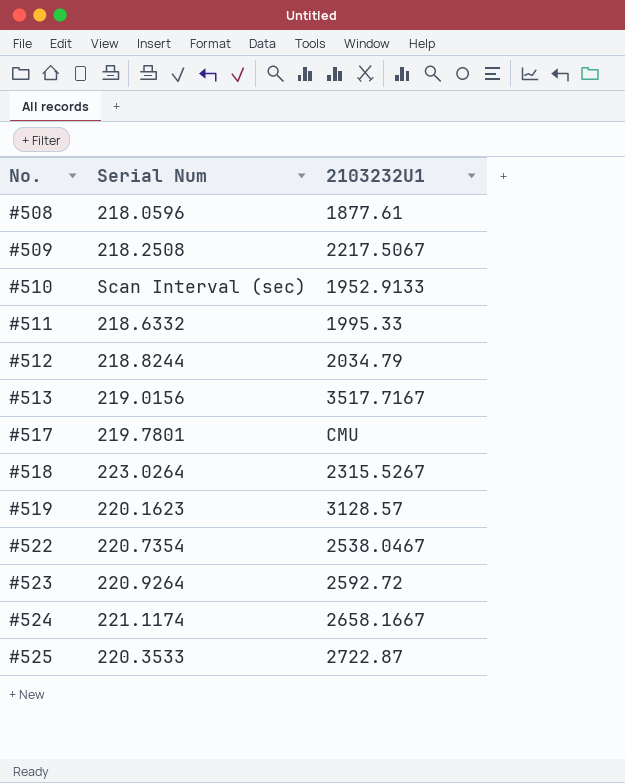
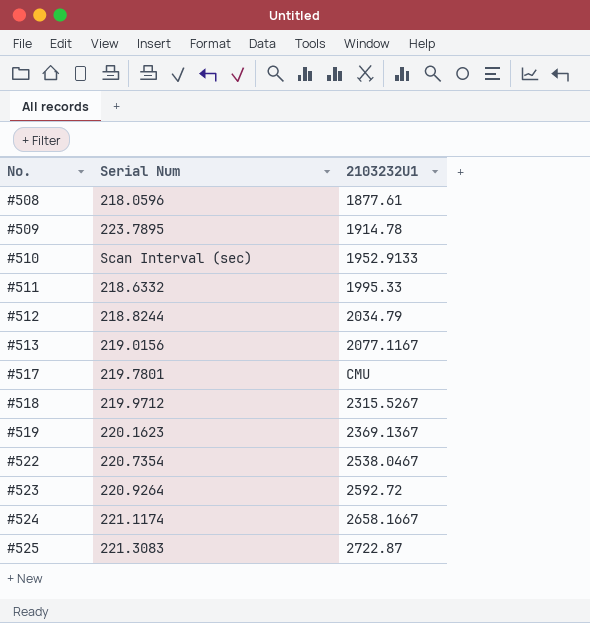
#509 | Serial Num: 218.2508 -> 223.7895
#509 | 2103232U1: 2217.5067 -> 1914.78
#513 | 2103232U1: 3517.7167 -> 2077.1167
#518 | Serial Num: 223.0264 -> 219.9712
#519 | 2103232U1: 3128.57 -> 2369.1367
#525 | Serial Num: 220.3533 -> 221.3083

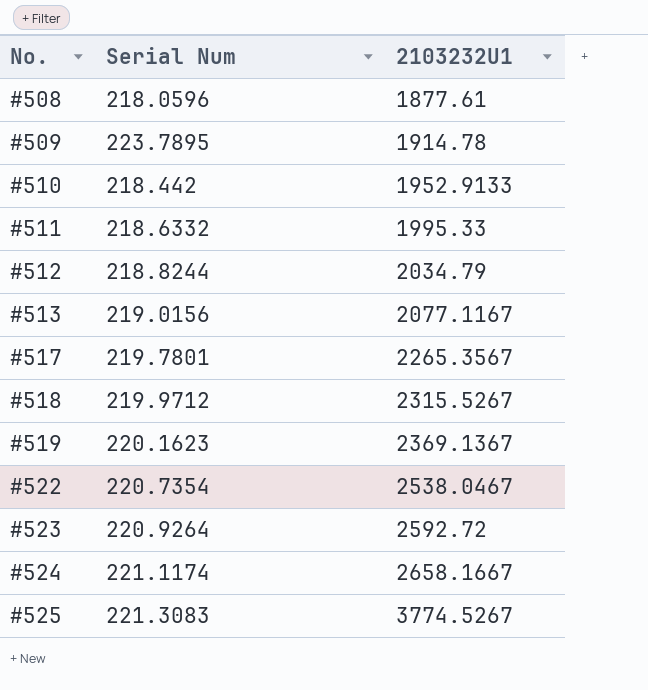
#510 | Serial Num: Scan Interval (sec) -> 218.442
#517 | 2103232U1: CMU -> 2265.3567
#525 | 2103232U1: 2722.87 -> 3774.5267

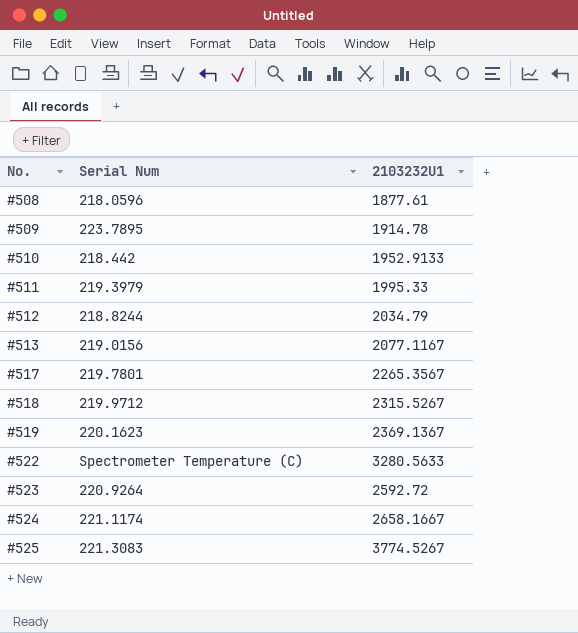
#511 | Serial Num: 218.6332 -> 219.3979
#522 | Serial Num: 220.7354 -> Spectrometer Temperature (C)
#522 | 2103232U1: 2538.0467 -> 3280.5633

